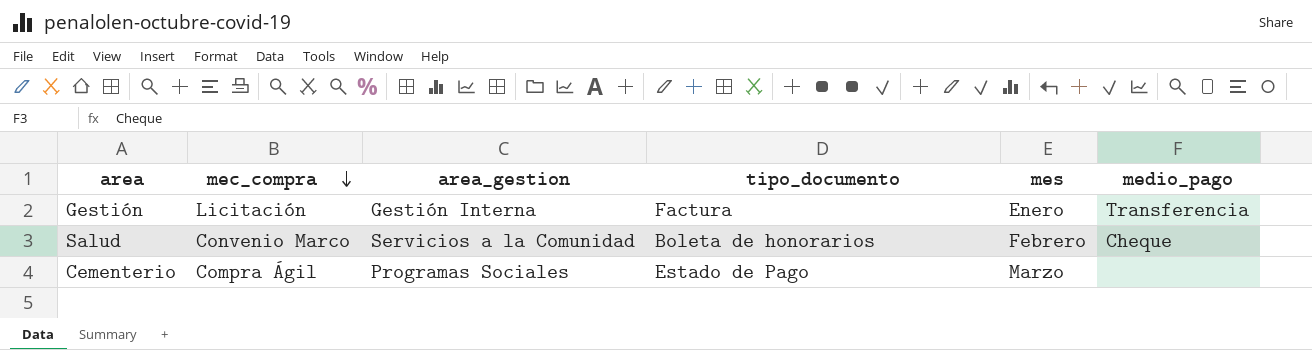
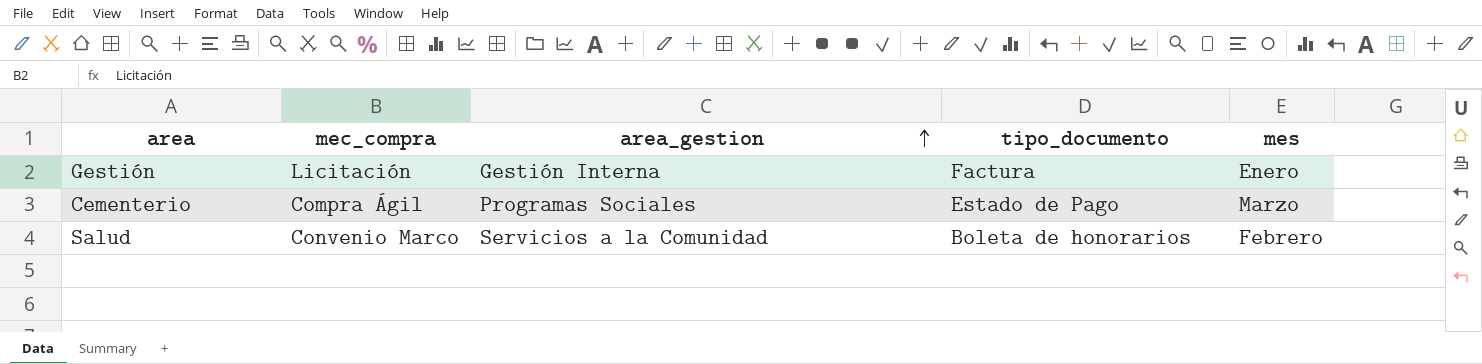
row order: mec_compra descending -> area_gestion ascending
column medio_pago | position: 6 -> none

